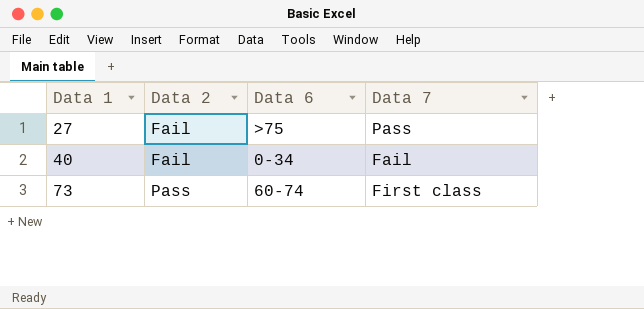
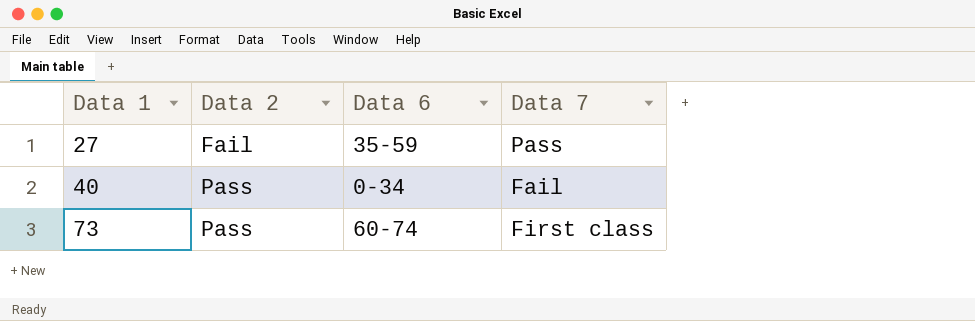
27 | Data 6: >75 -> 35-59
40 | Data 2: Fail -> Pass

